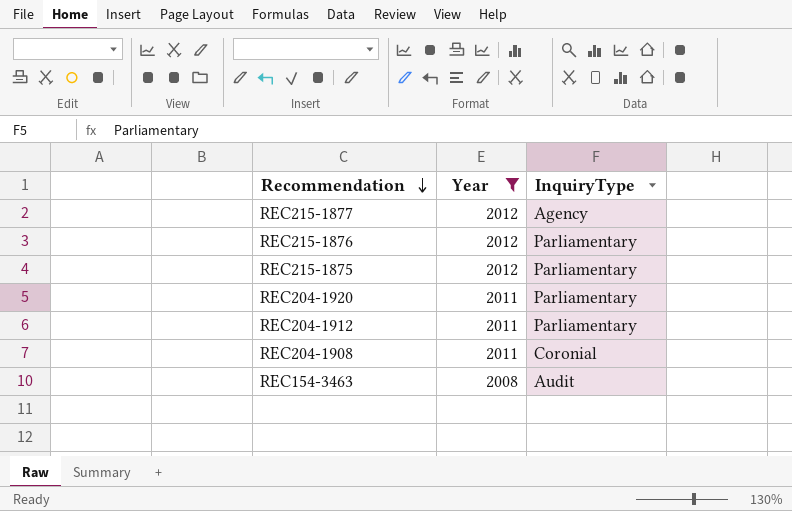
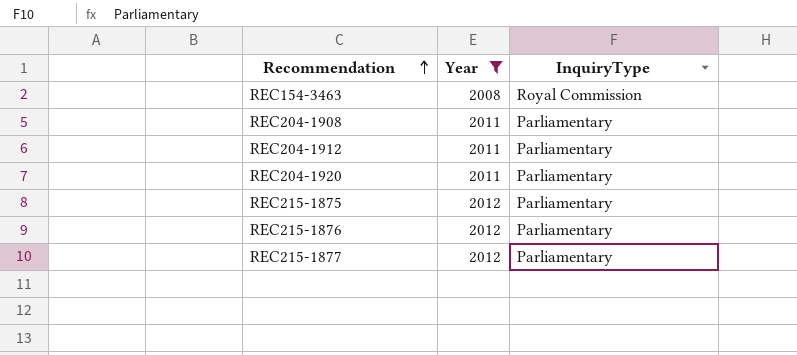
row order: Recommendation descending -> Recommendation ascending
REC154-3463 | InquiryType: Audit -> Royal Commission
REC204-1908 | InquiryType: Coronial -> Parliamentary
REC215-1877 | InquiryType: Agency -> Parliamentary

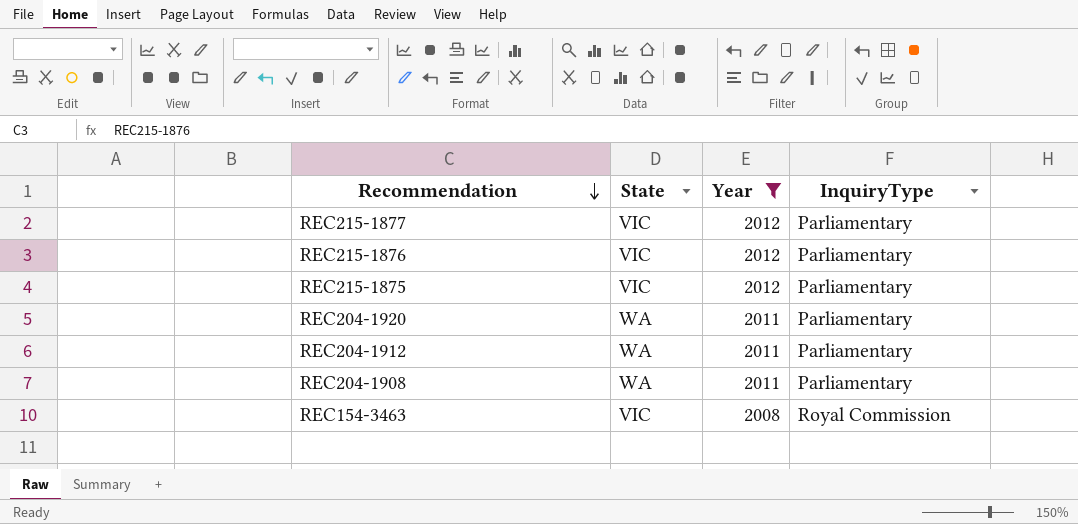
row order: Recommendation ascending -> Recommendation descending
column State | position: none -> 2

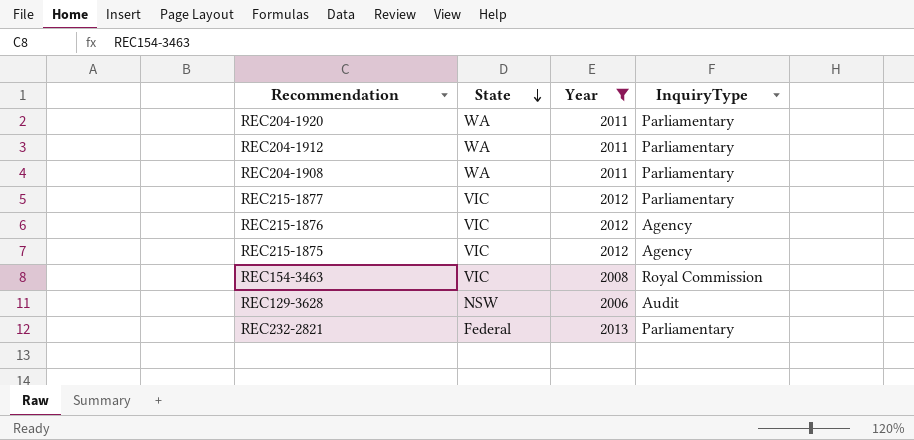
row order: Recommendation descending -> State descending
REC215-1876 | InquiryType: Parliamentary -> Agency
REC215-1875 | InquiryType: Parliamentary -> Agency
row REC129-3628: none -> NSW | 2006 | Audit
row REC232-2821: none -> Federal | 2013 | Parliamentary

